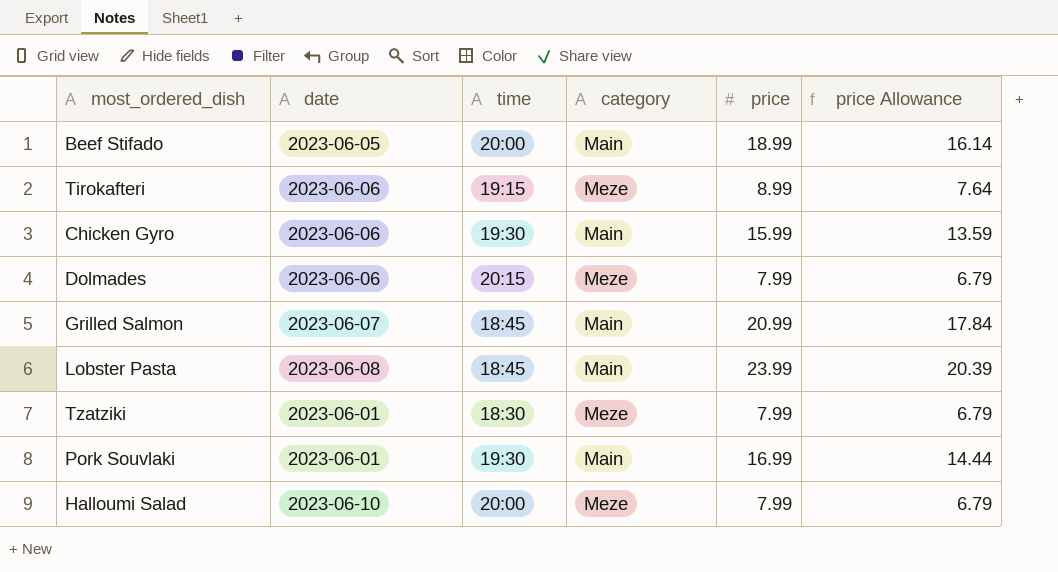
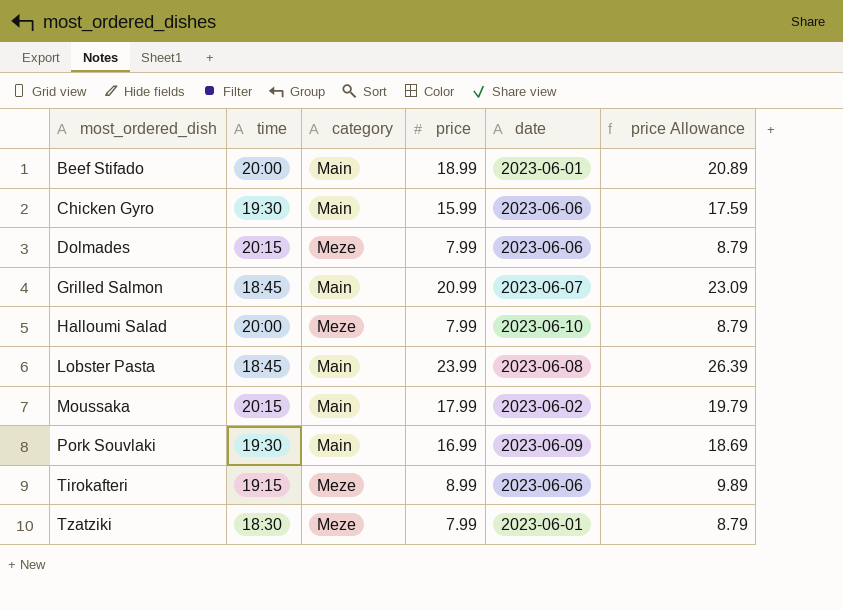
row order: none -> most_ordered_dish ascending
column date | position: 2 -> 5
column price Allowance | formula: [price] * 0.85 -> [price] * 1.1
Beef Stifado | date: 2023-06-05 -> 2023-06-01
row Moussaka: none -> 20:15 | Main | 17.99 | 2023-06-02 | 19.79
Pork Souvlaki | date: 2023-06-01 -> 2023-06-09

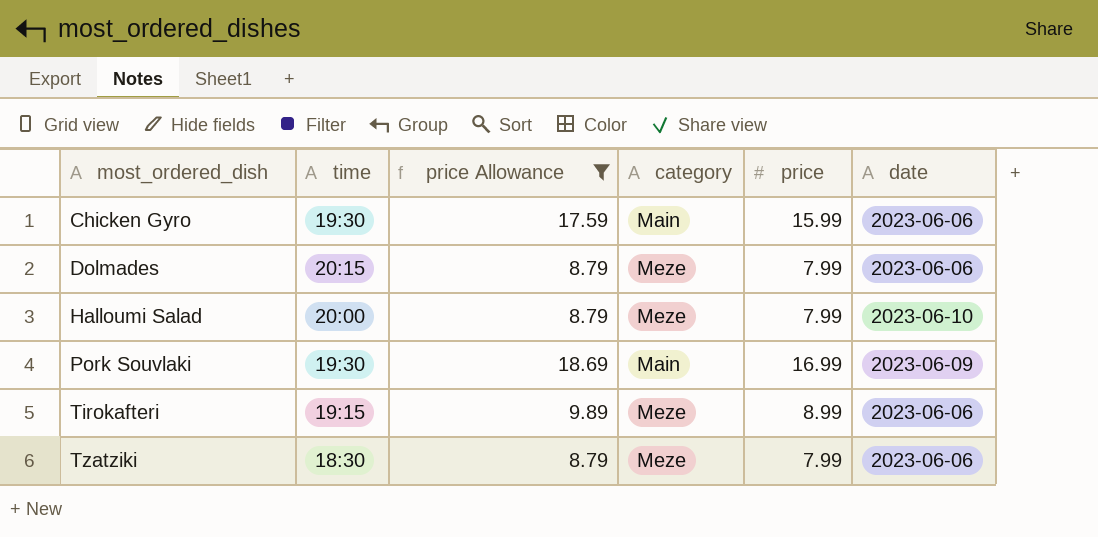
filter: none -> price Allowance <= 18.69
column price Allowance | position: 6 -> 3
Tzatziki | date: 2023-06-01 -> 2023-06-06

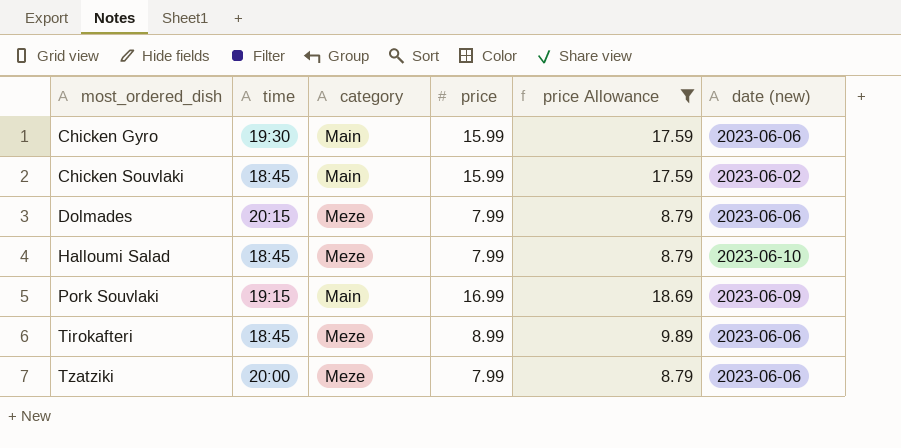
column price Allowance | position: 3 -> 5
column name: date -> date (new)
row Chicken Souvlaki: none -> 18:45 | Main | 15.99 | 17.59 | 2023-06-02
Halloumi Salad | time: 20:00 -> 18:45
Pork Souvlaki | time: 19:30 -> 19:15
Tirokafteri | time: 19:15 -> 18:45
Tzatziki | time: 18:30 -> 20:00

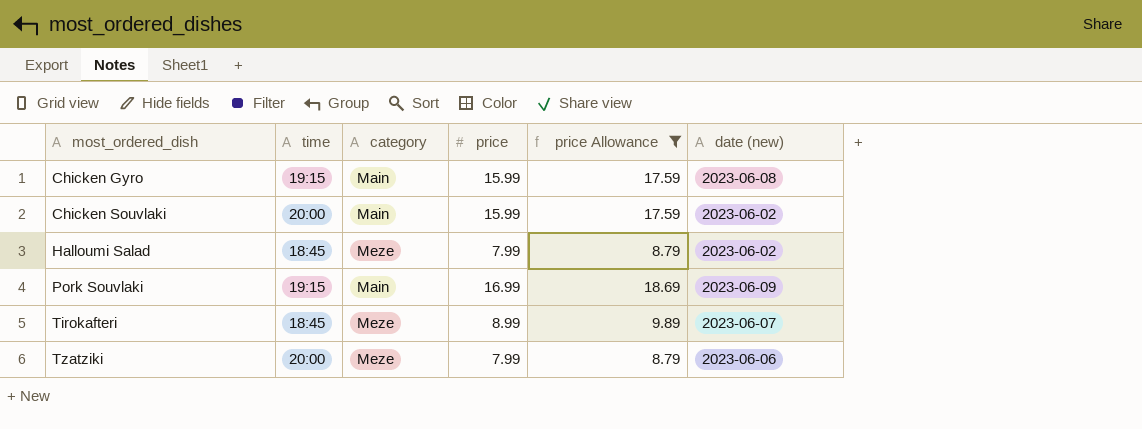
row Dolmades: 20:15 | Meze | 7.99 | 8.79 | 2023-06-06 -> none
Chicken Gyro | time: 19:30 -> 19:15
Chicken Gyro | date (new): 2023-06-06 -> 2023-06-08
Chicken Souvlaki | time: 18:45 -> 20:00
Halloumi Salad | date (new): 2023-06-10 -> 2023-06-02
Tirokafteri | date (new): 2023-06-06 -> 2023-06-07

